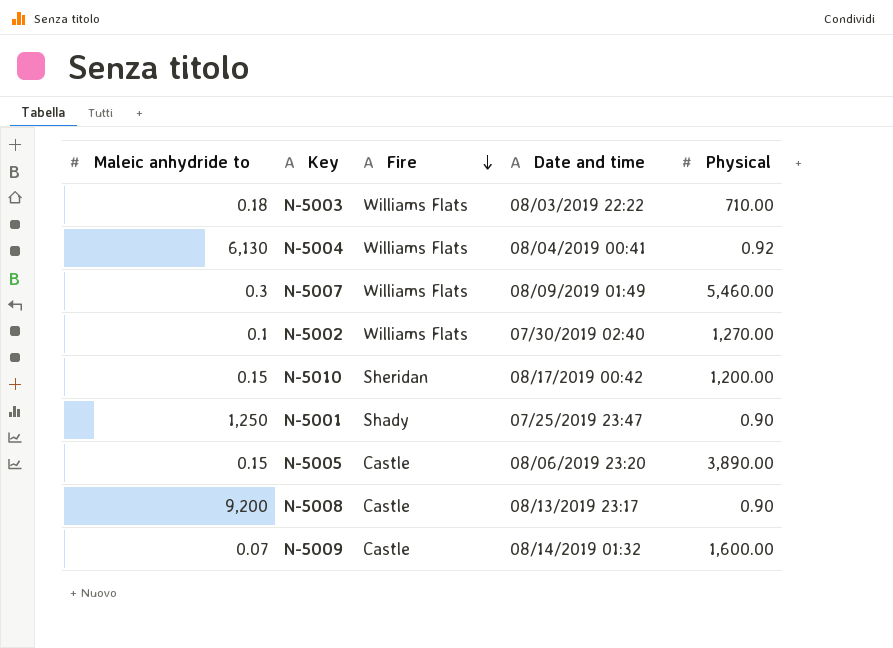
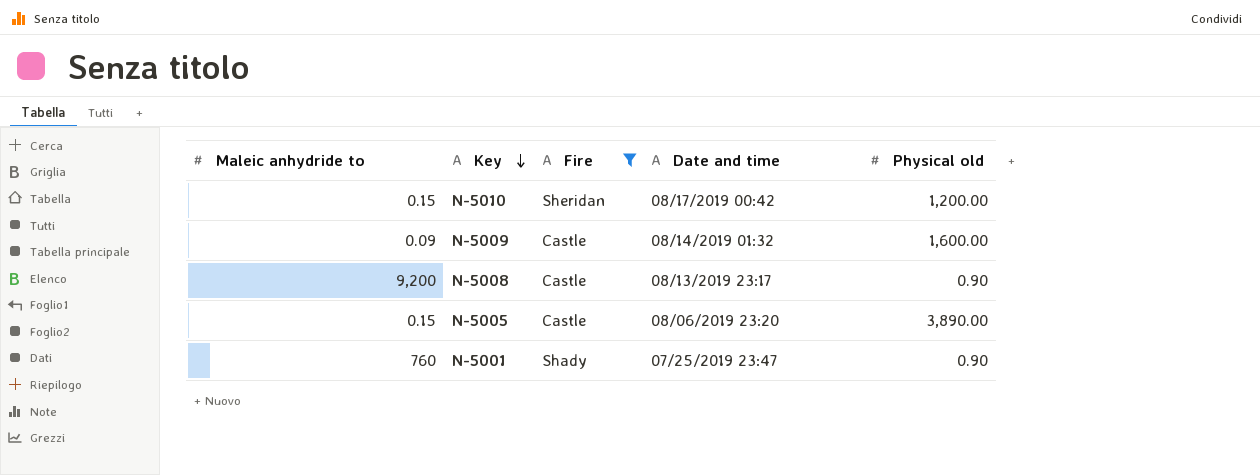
filter: none -> Fire != Williams Flats
row order: Fire descending -> Key descending
column name: Physical -> Physical old
N-5009 | Maleic anhydride to: 0.07 -> 0.09
N-5001 | Maleic anhydride to: 1,250 -> 760

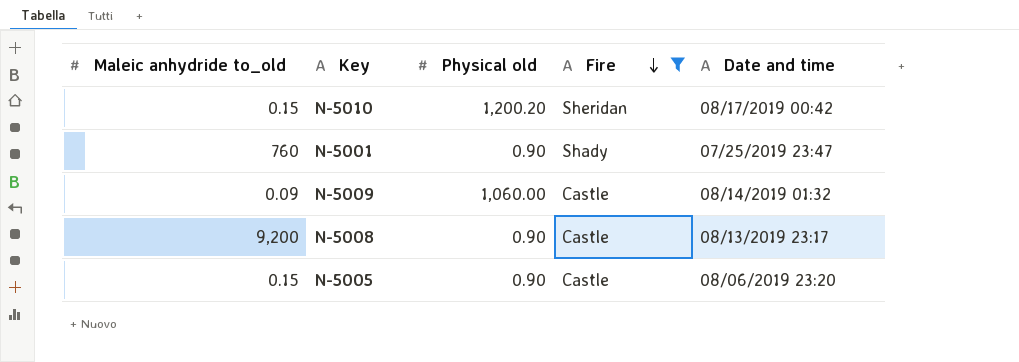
row order: Key descending -> Fire descending
column name: Maleic anhydride to -> Maleic anhydride to_old
column Physical old | position: 5 -> 3
N-5010 | Physical old: 1,200.00 -> 1,200.20
N-5009 | Physical old: 1,600.00 -> 1,060.00
N-5005 | Physical old: 3,890.00 -> 0.90

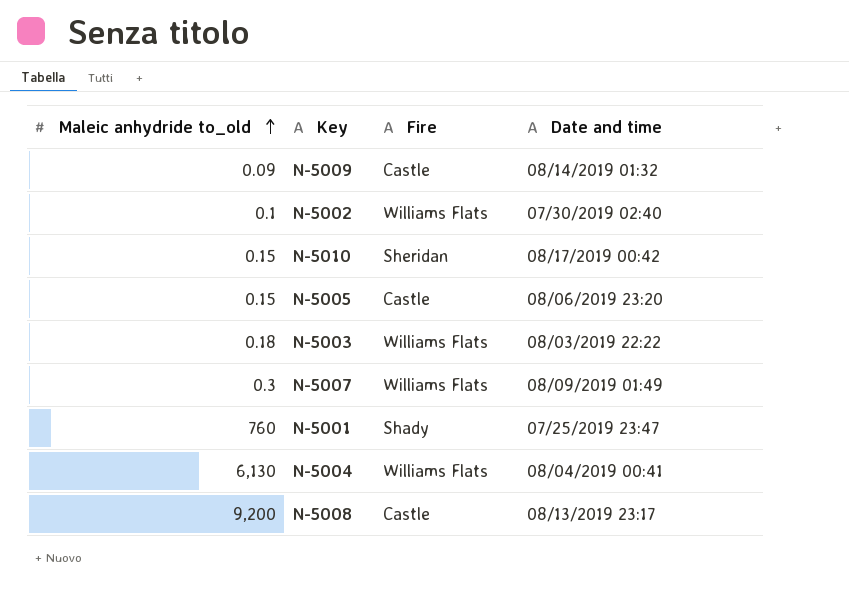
filter: Fire != Williams Flats -> none
row order: Fire descending -> Maleic anhydride to_old ascending
column Physical old | position: 3 -> none

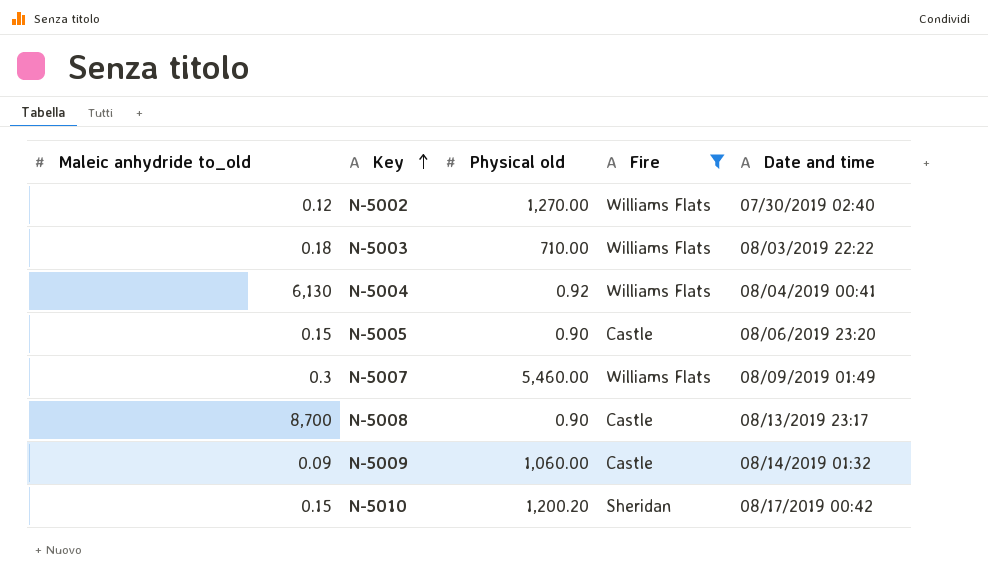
filter: none -> Fire != Shady
row order: Maleic anhydride to_old ascending -> Key ascending
column Physical old | position: none -> 3
N-5002 | Maleic anhydride to_old: 0.1 -> 0.12
N-5008 | Maleic anhydride to_old: 9,200 -> 8,700

